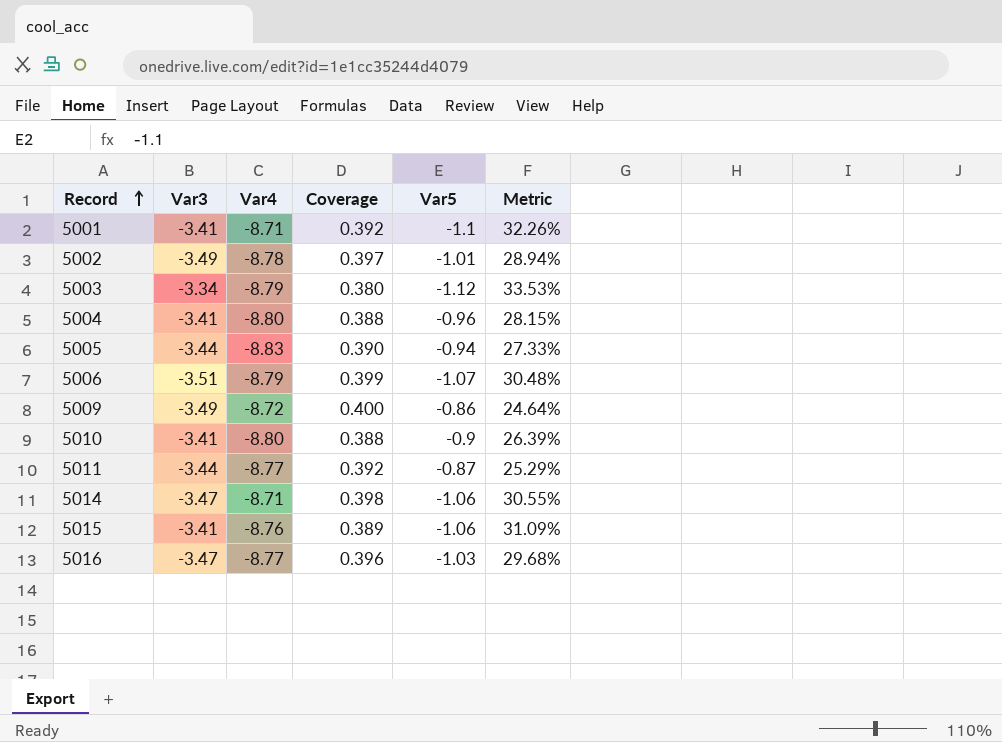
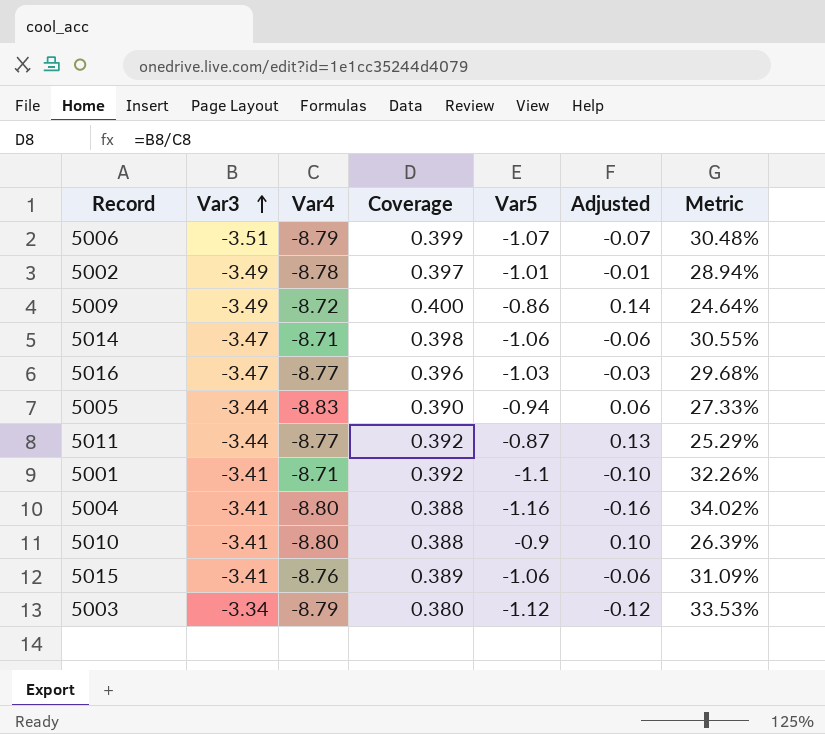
row order: Record ascending -> Var3 ascending
column Adjusted | formula: none -> [Var5] + 1
5004 | Var5: -0.96 -> -1.16
5004 | Metric: 28.15% -> 34.02%

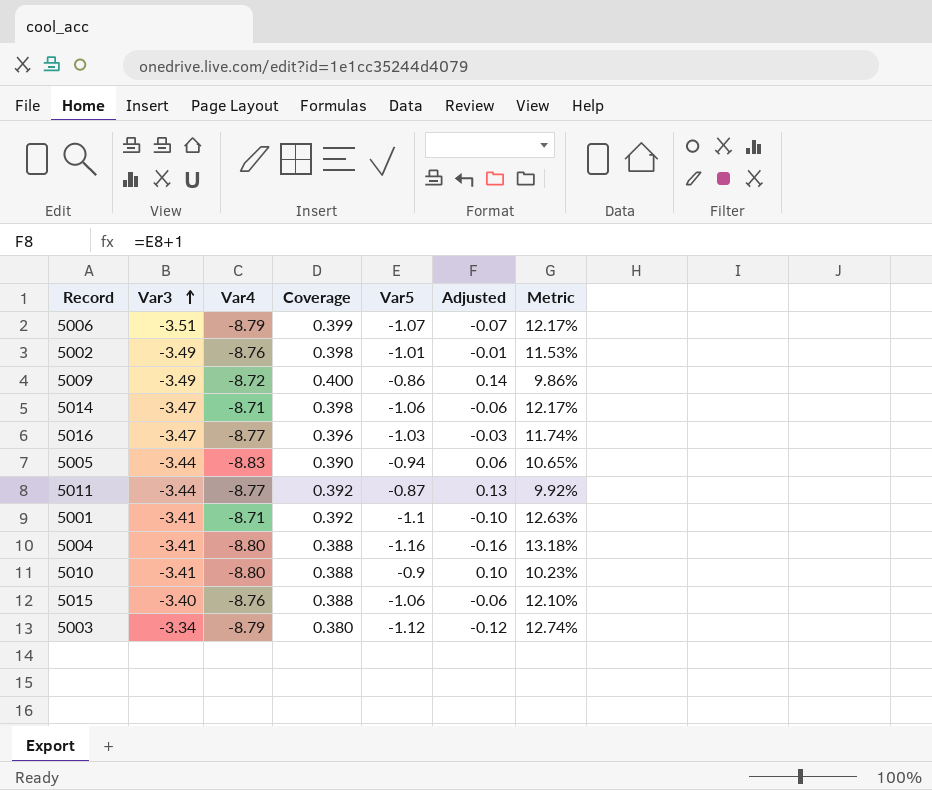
column Metric | formula: [Var5] / [Var3] -> [Var5] / [Var4]
5002 | Var4: -8.78 -> -8.76
5002 | Coverage: 0.397 -> 0.398
5015 | Var3: -3.41 -> -3.40
5015 | Coverage: 0.389 -> 0.388

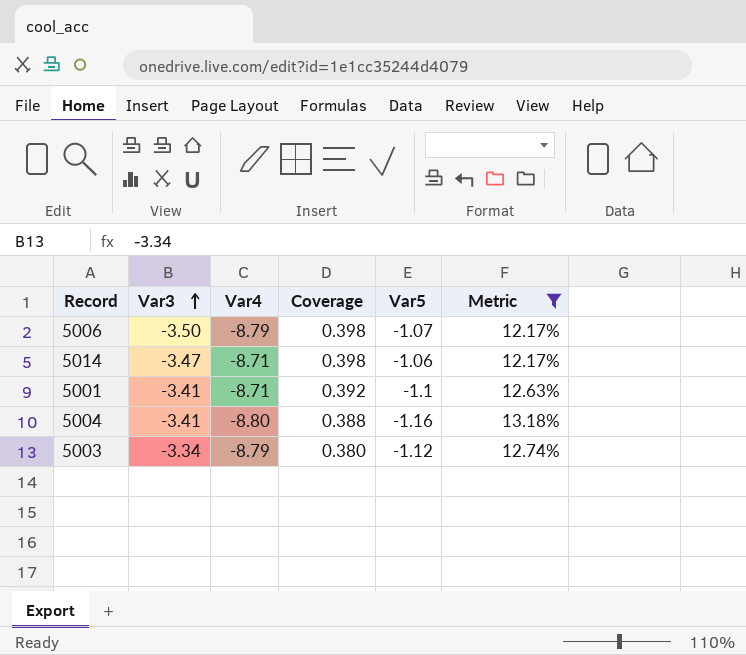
filter: none -> Metric >= 12.17%
column Adjusted | formula: [Var5] + 1 -> none
5006 | Var3: -3.51 -> -3.50
5006 | Coverage: 0.399 -> 0.398

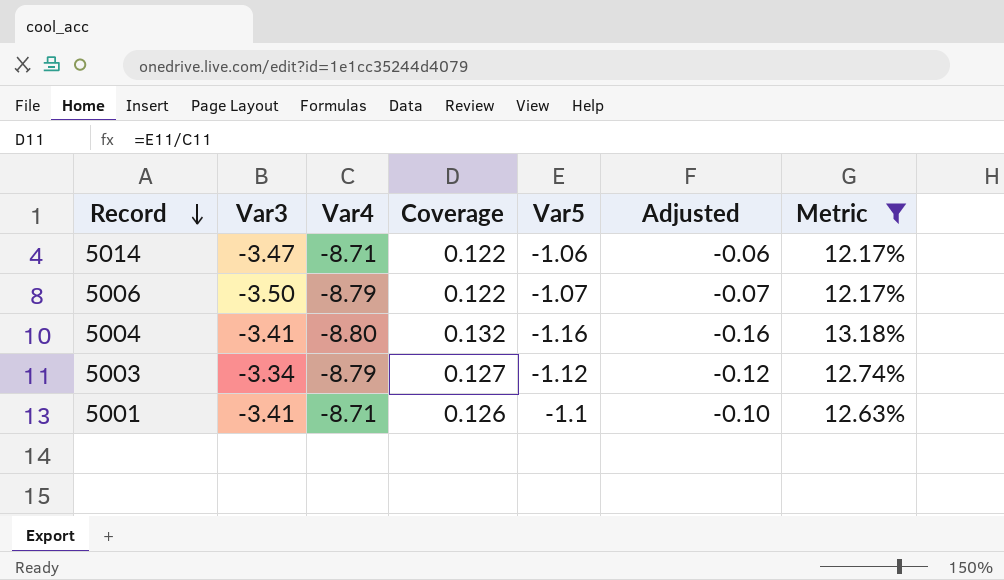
row order: Var3 ascending -> Record descending
column Coverage | formula: [Var3] / [Var4] -> [Var5] / [Var4]
column Adjusted | formula: none -> [Var5] + 1

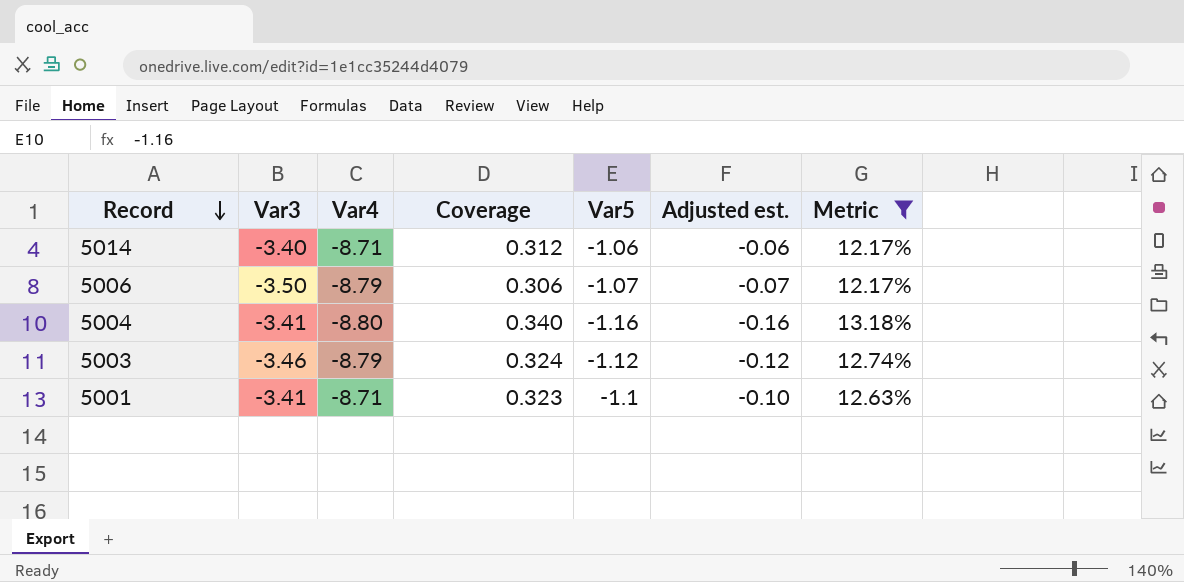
column Coverage | formula: [Var5] / [Var4] -> [Var5] / [Var3]
column name: Adjusted -> Adjusted est.
5014 | Var3: -3.47 -> -3.40
5003 | Var3: -3.34 -> -3.46

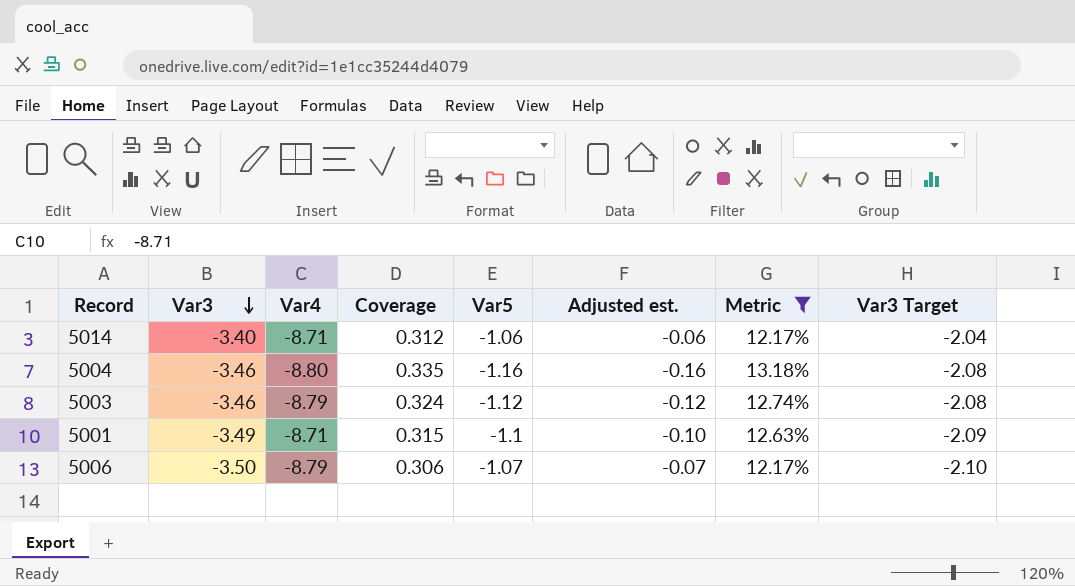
row order: Record descending -> Var3 descending
column Var3 Target | formula: none -> [Var3] * 0.6
5004 | Var3: -3.41 -> -3.46
5004 | Coverage: 0.340 -> 0.335
5001 | Var3: -3.41 -> -3.49
5001 | Coverage: 0.323 -> 0.315

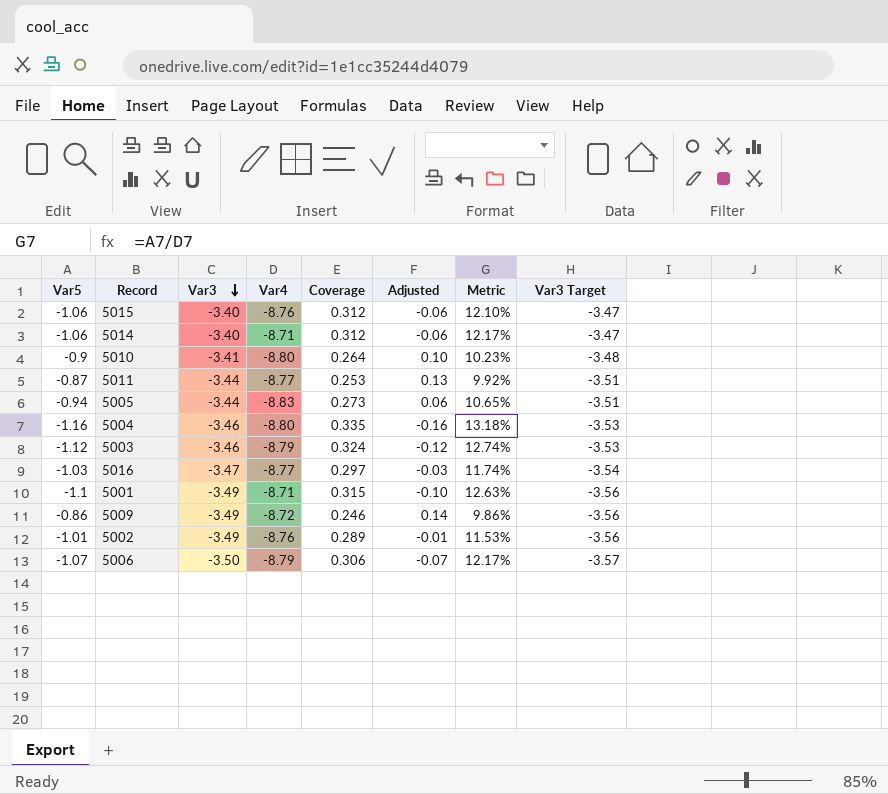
filter: Metric >= 12.17% -> none
column Var5 | position: 5 -> 1
column name: Adjusted est. -> Adjusted
column Var3 Target | formula: [Var3] * 0.6 -> [Var3] * 1.02

